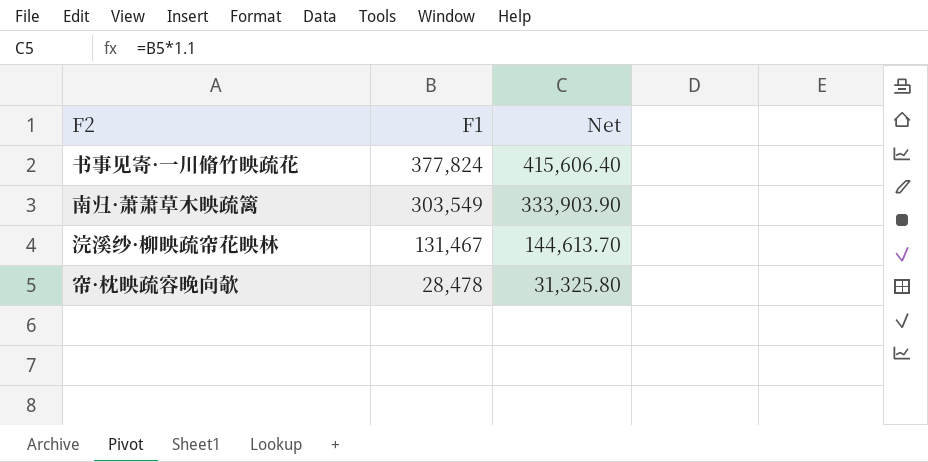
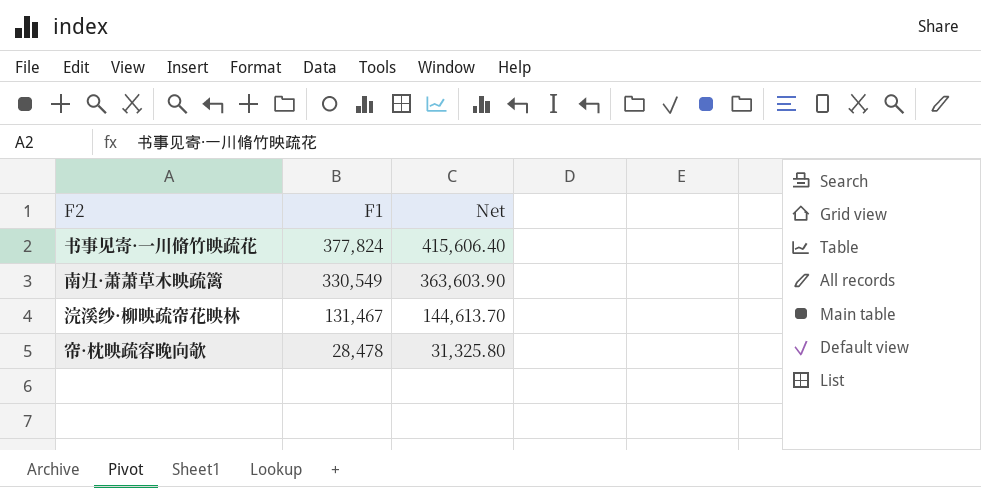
南归·萧萧草木映疏篱 | F1: 303,549 -> 330,549
南归·萧萧草木映疏篱 | Net: 333,903.90 -> 363,603.90

